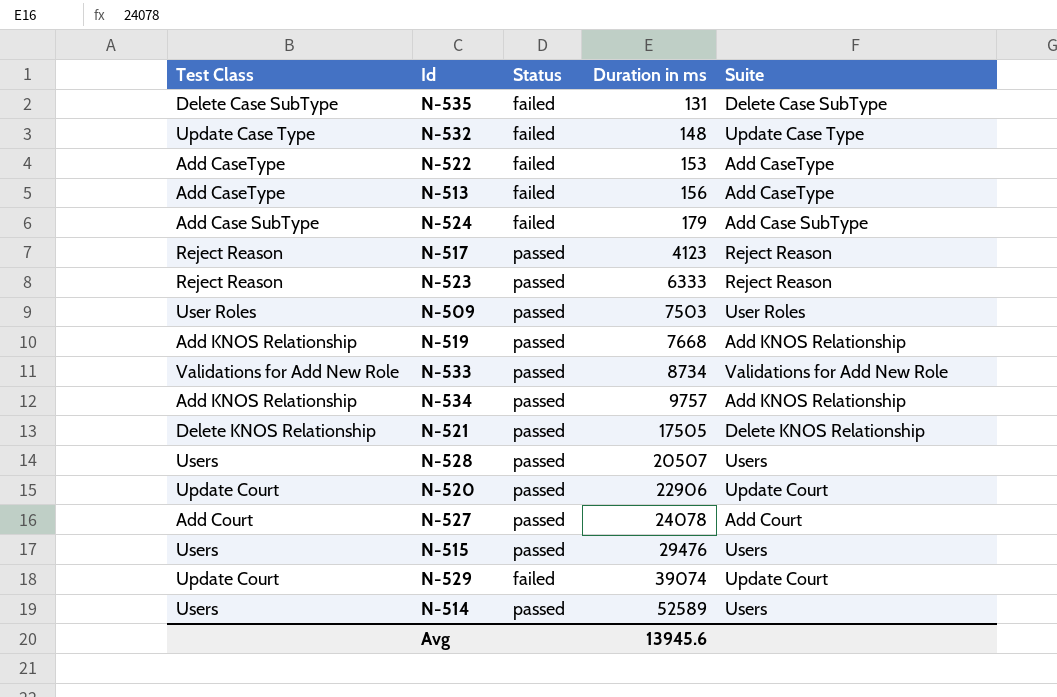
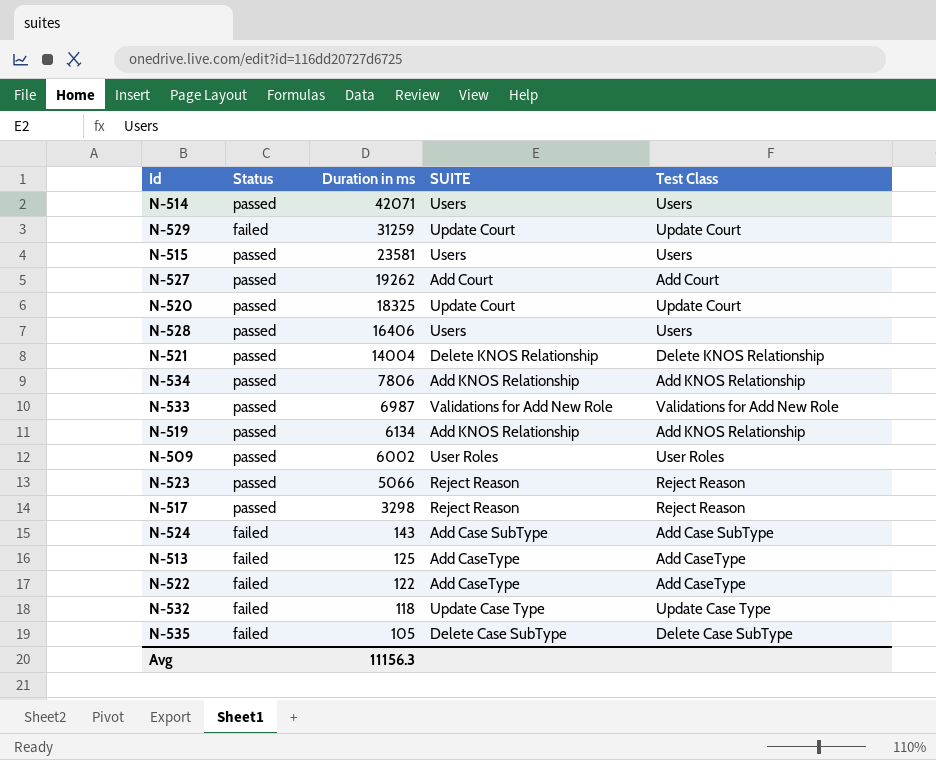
row order: Duration in ms ascending -> Duration in ms descending
column name: Suite -> SUITE
column Test Class | position: 1 -> 5
N-514 | Duration in ms: 52589 -> 42071
N-529 | Duration in ms: 39074 -> 31259
N-515 | Duration in ms: 29476 -> 23581
N-527 | Duration in ms: 24078 -> 19262
N-520 | Duration in ms: 22906 -> 18325
N-528 | Duration in ms: 20507 -> 16406
N-521 | Duration in ms: 17505 -> 14004
N-534 | Duration in ms: 9757 -> 7806
N-533 | Duration in ms: 8734 -> 6987
N-519 | Duration in ms: 7668 -> 6134
N-509 | Duration in ms: 7503 -> 6002
N-523 | Duration in ms: 6333 -> 5066
N-517 | Duration in ms: 4123 -> 3298
N-524 | Duration in ms: 179 -> 143
N-513 | Duration in ms: 156 -> 125
N-522 | Duration in ms: 153 -> 122
N-532 | Duration in ms: 148 -> 118
N-535 | Duration in ms: 131 -> 105
Avg | Duration in ms: 13945.6 -> 11156.3

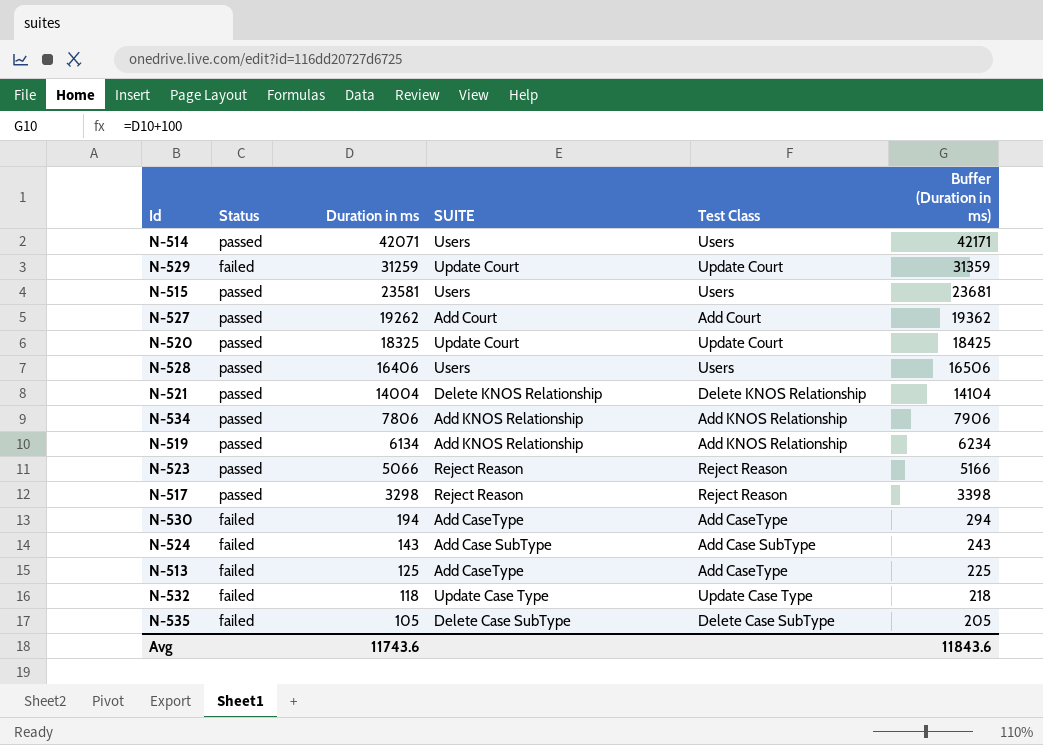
column Buffer (Duration in ms) | formula: none -> [Duration in ms] + 100
row N-533: passed | 6987 | Validations for Add New Role | Validations for Add New Role -> none
row N-509: passed | 6002 | User Roles | User Roles -> none
row N-522: failed | 122 | Add CaseType | Add CaseType -> none
row N-530: none -> failed | 194 | Add CaseType | Add CaseType | 294
Avg | Duration in ms: 11156.3 -> 11743.6

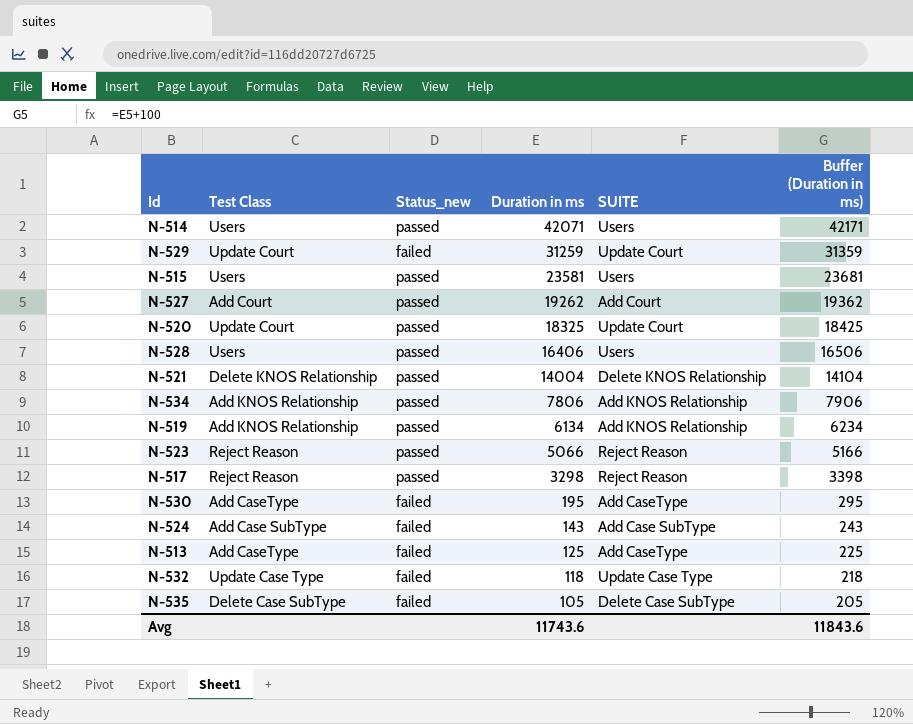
column Test Class | position: 5 -> 2
column name: Status -> Status_new
N-530 | Duration in ms: 194 -> 195
N-530 | Buffer (Duration in ms): 294 -> 295

